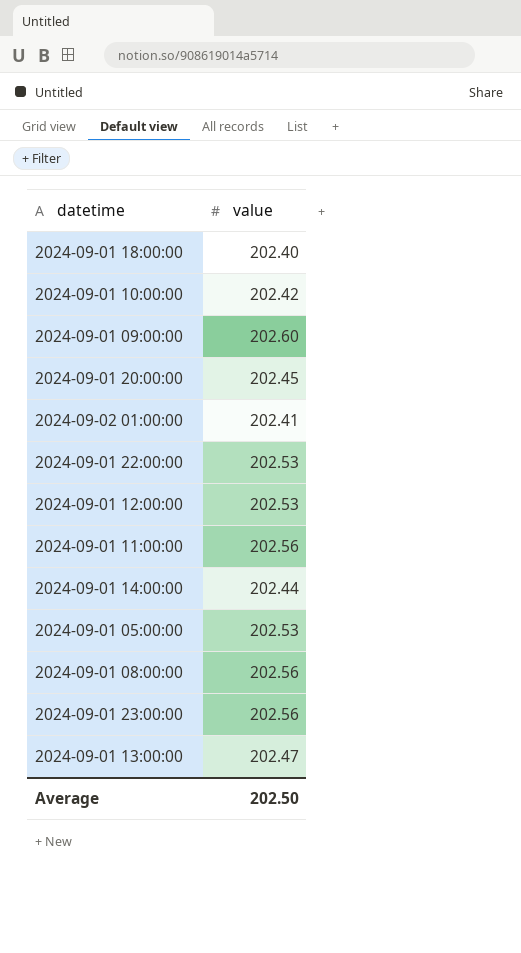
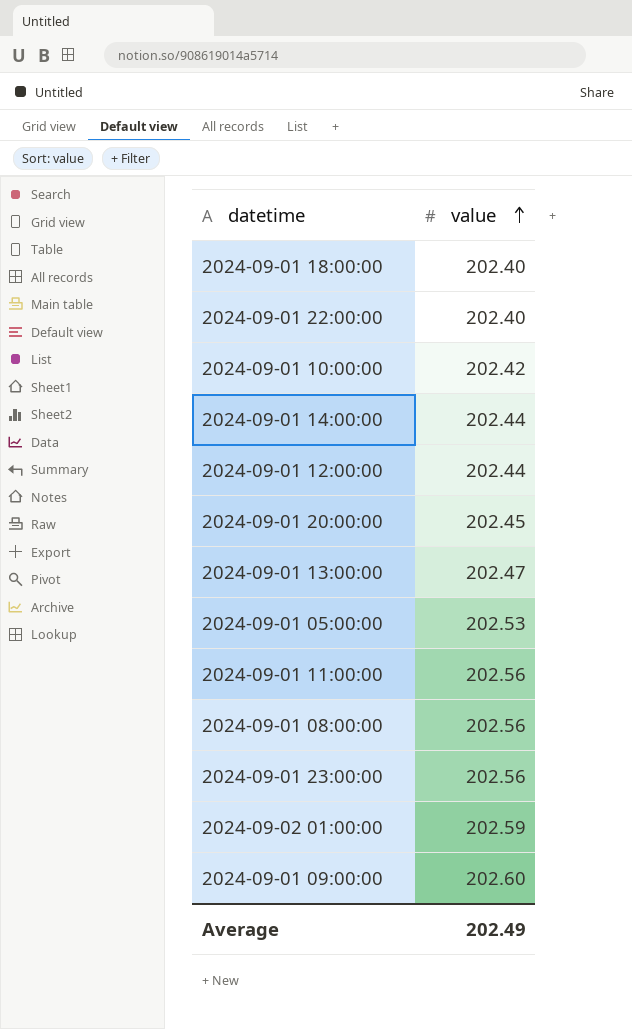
row order: none -> value ascending
2024-09-01 22:00:00 | value: 202.53 -> 202.40
2024-09-01 12:00:00 | value: 202.53 -> 202.44
2024-09-02 01:00:00 | value: 202.41 -> 202.59
Average | value: 202.50 -> 202.49

